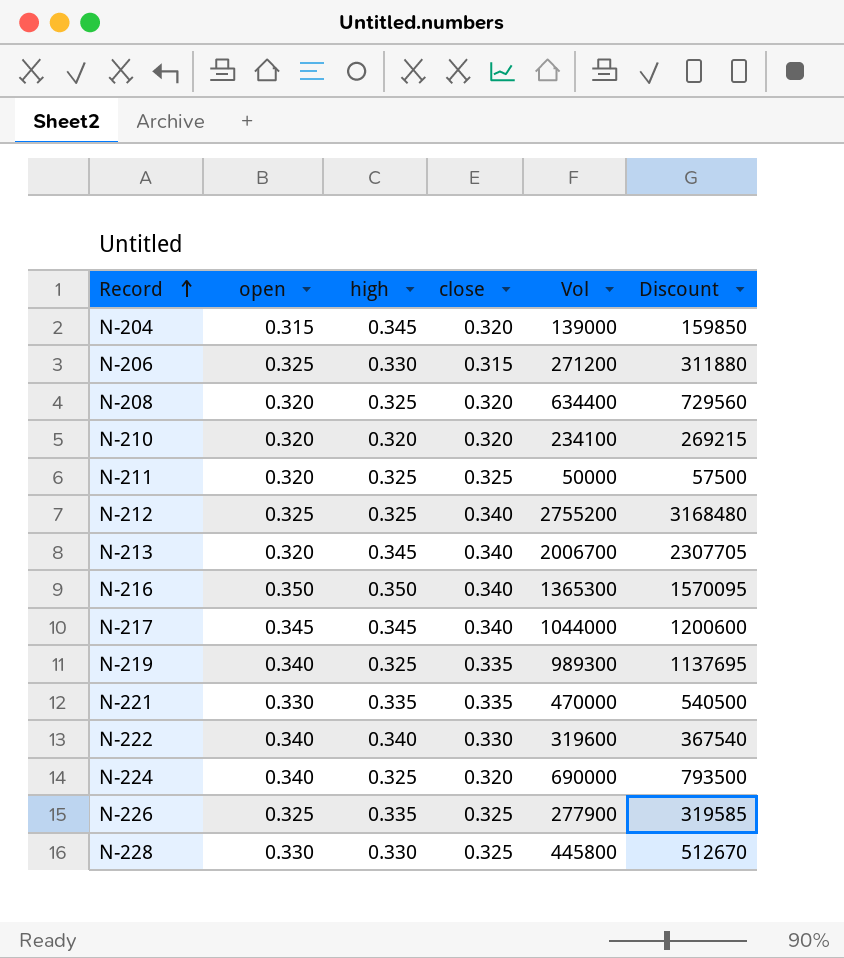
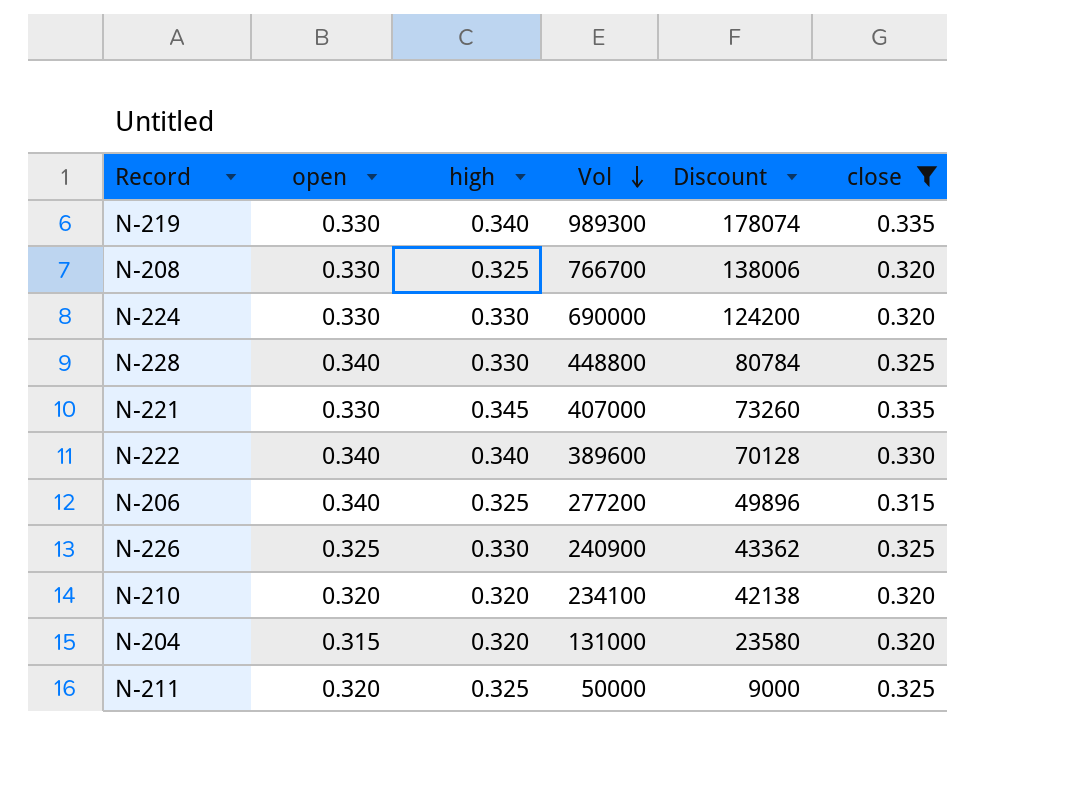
filter: none -> close != 0.340
row order: Record ascending -> Vol descending
column Discount | formula: [Vol] * 1.15 -> [Vol] * 0.18
column close | position: 4 -> 6
N-219 | open: 0.340 -> 0.330
N-219 | high: 0.325 -> 0.340
N-208 | open: 0.320 -> 0.330
N-208 | Vol: 634400 -> 766700
N-224 | open: 0.340 -> 0.330
N-224 | high: 0.325 -> 0.330
N-228 | open: 0.330 -> 0.340
N-228 | Vol: 445800 -> 448800
N-221 | high: 0.335 -> 0.345
N-221 | Vol: 470000 -> 407000
N-222 | Vol: 319600 -> 389600
N-206 | open: 0.325 -> 0.340
N-206 | high: 0.330 -> 0.325
N-206 | Vol: 271200 -> 277200
N-226 | high: 0.335 -> 0.330
N-226 | Vol: 277900 -> 240900
N-204 | high: 0.345 -> 0.320
N-204 | Vol: 139000 -> 131000

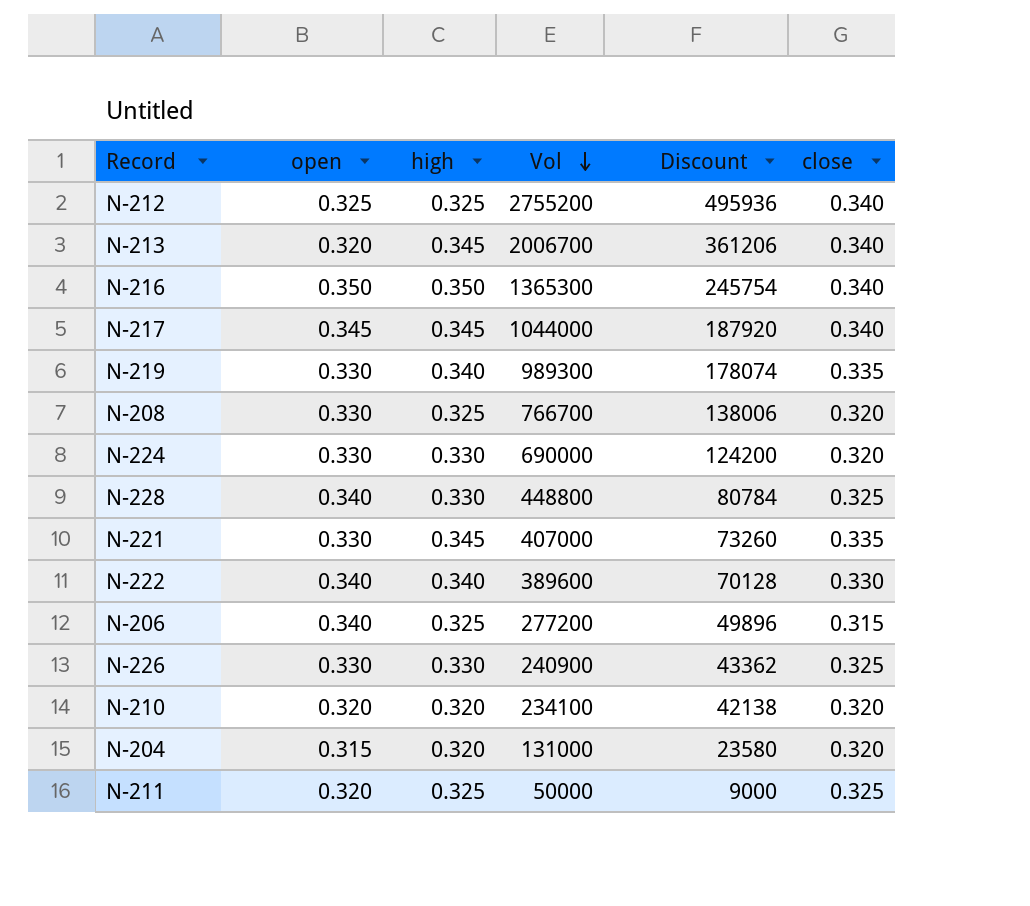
filter: close != 0.340 -> none
N-226 | open: 0.325 -> 0.330

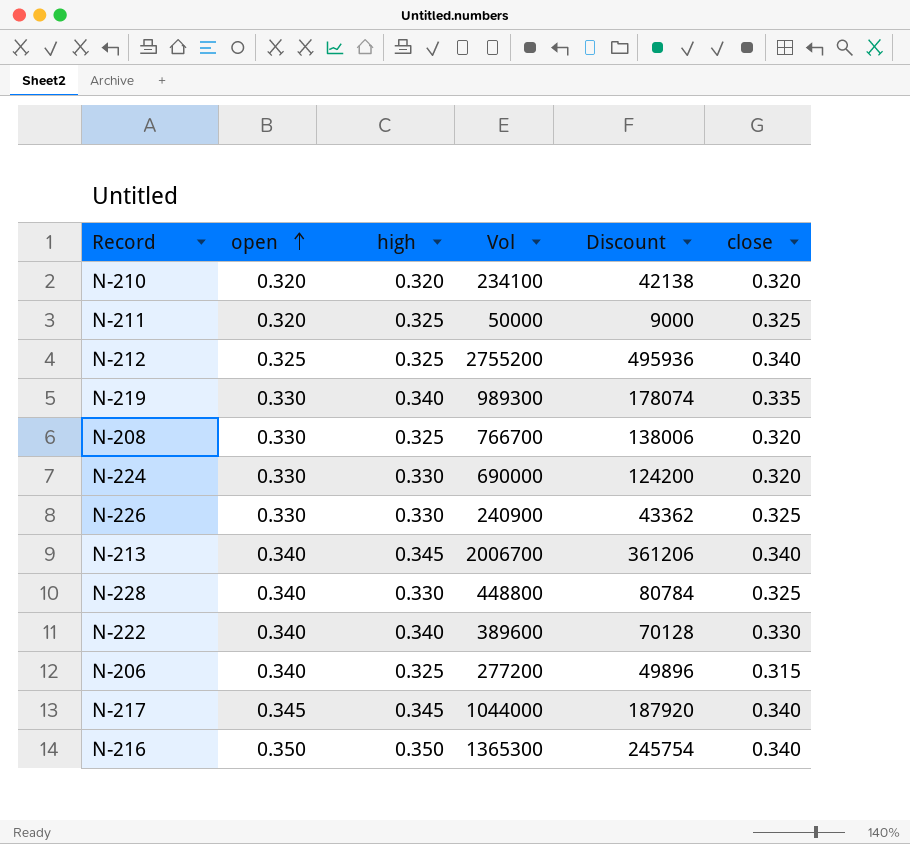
row order: Vol descending -> open ascending
row N-221: 0.330 | 0.345 | 407000 | 73260 | 0.335 -> none
row N-204: 0.315 | 0.320 | 131000 | 23580 | 0.320 -> none
N-213 | open: 0.320 -> 0.340

